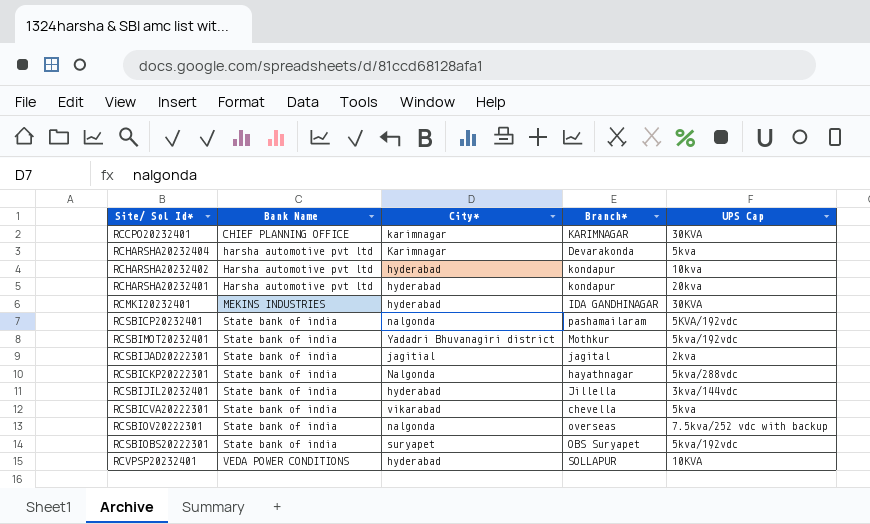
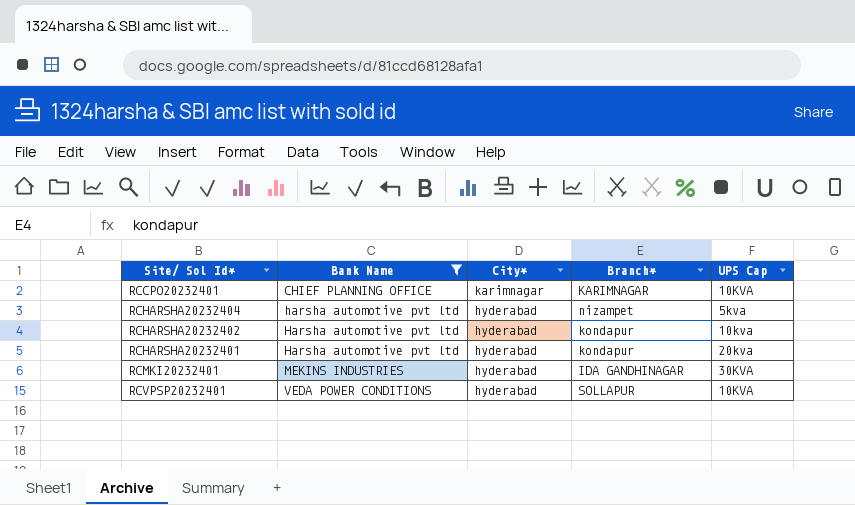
filter: none -> Bank Name != State bank of india
RCCPO20232401 | UPS Cap: 30KVA -> 10KVA
RCHARSHA20232404 | City*: Karimnagar -> hyderabad
RCHARSHA20232404 | Branch*: Devarakonda -> nizampet

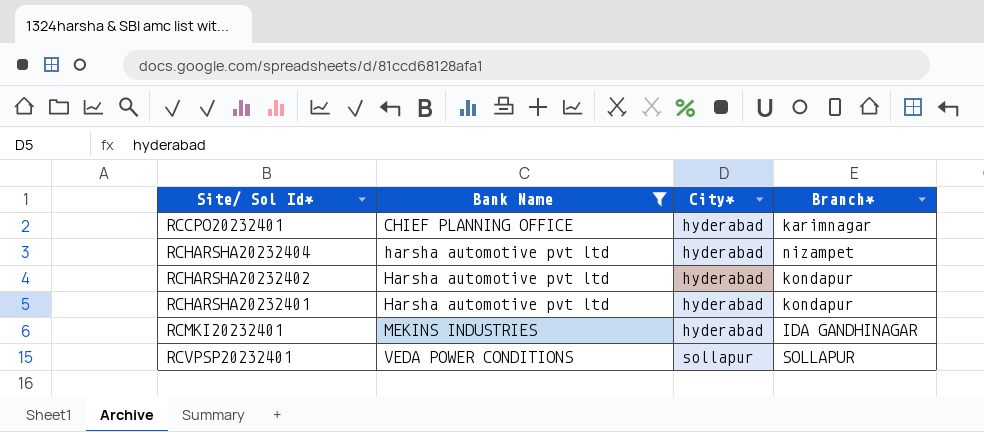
column UPS Cap | position: 5 -> none
RCCPO20232401 | City*: karimnagar -> hyderabad
RCCPO20232401 | Branch*: KARIMNAGAR -> karimnagar
RCVPSP20232401 | City*: hyderabad -> sollapur

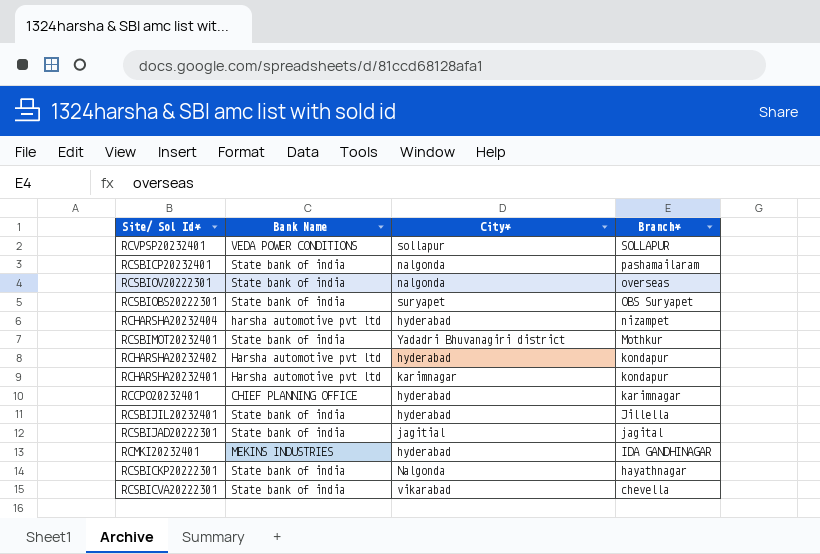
filter: Bank Name != State bank of india -> none
row order: Bank Name ascending -> Branch* descending
RCHARSHA20232401 | City*: hyderabad -> karimnagar

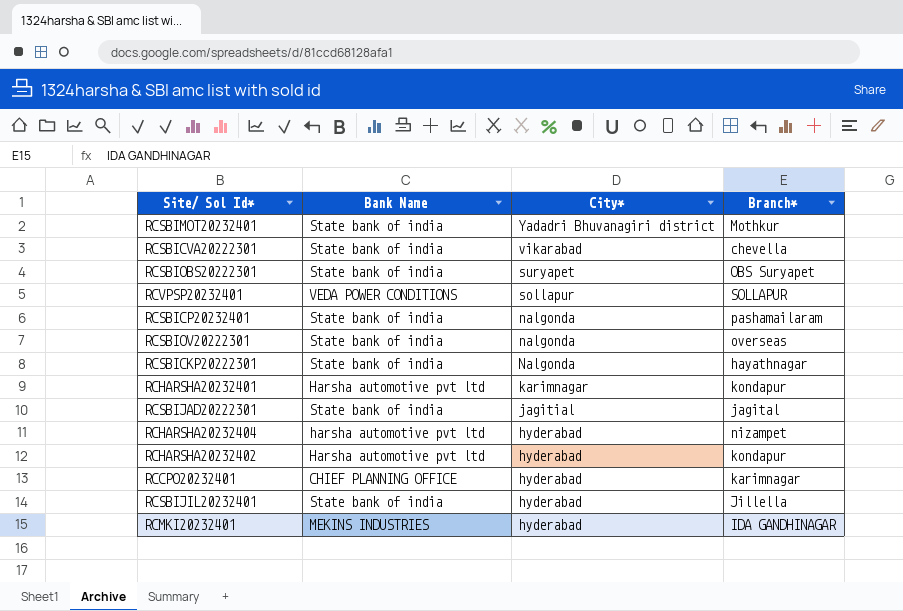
row order: Branch* descending -> City* descending

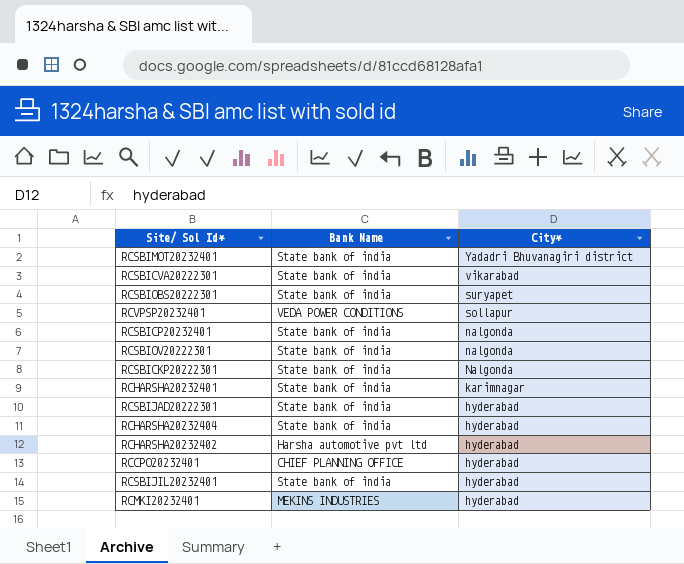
column Branch* | position: 4 -> none
RCHARSHA20232401 | Bank Name: Harsha automotive pvt ltd -> State bank of india
RCSBIJAD20222301 | City*: jagitial -> hyderabad
RCHARSHA20232404 | Bank Name: harsha automotive pvt ltd -> State bank of india

